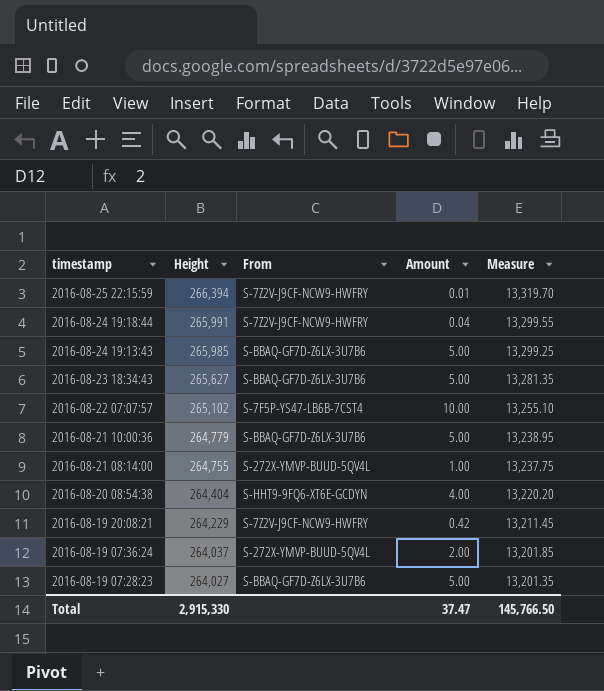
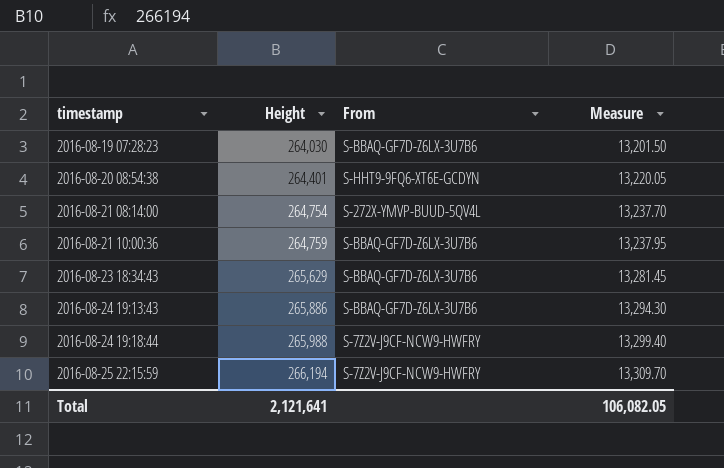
row order: timestamp descending -> timestamp ascending
column Amount | position: 4 -> none
row 2016-08-22 07:07:57: 265,102 | S-7F5P-YS47-LB6B-7CST4 | 10.00 | 13,255.10 -> none
row 2016-08-19 20:08:21: 264,229 | S-7Z2V-J9CF-NCW9-HWFRY | 0.42 | 13,211.45 -> none
row 2016-08-19 07:36:24: 264,037 | S-272X-YMVP-BUUD-5QV4L | 2.00 | 13,201.85 -> none
2016-08-19 07:28:23 | Height: 264,027 -> 264,030
2016-08-19 07:28:23 | Measure: 13,201.35 -> 13,201.50
2016-08-20 08:54:38 | Height: 264,404 -> 264,401
2016-08-20 08:54:38 | Measure: 13,220.20 -> 13,220.05
2016-08-21 08:14:00 | Height: 264,755 -> 264,754
2016-08-21 08:14:00 | Measure: 13,237.75 -> 13,237.70
2016-08-21 10:00:36 | Height: 264,779 -> 264,759
2016-08-21 10:00:36 | Measure: 13,238.95 -> 13,237.95
2016-08-23 18:34:43 | Height: 265,627 -> 265,629
2016-08-23 18:34:43 | Measure: 13,281.35 -> 13,281.45
2016-08-24 19:13:43 | Height: 265,985 -> 265,886
2016-08-24 19:13:43 | Measure: 13,299.25 -> 13,294.30
2016-08-24 19:18:44 | Height: 265,991 -> 265,988
2016-08-24 19:18:44 | Measure: 13,299.55 -> 13,299.40
2016-08-25 22:15:59 | Height: 266,394 -> 266,194
2016-08-25 22:15:59 | Measure: 13,319.70 -> 13,309.70
Total | Height: 2,915,330 -> 2,121,641
Total | Measure: 145,766.50 -> 106,082.05

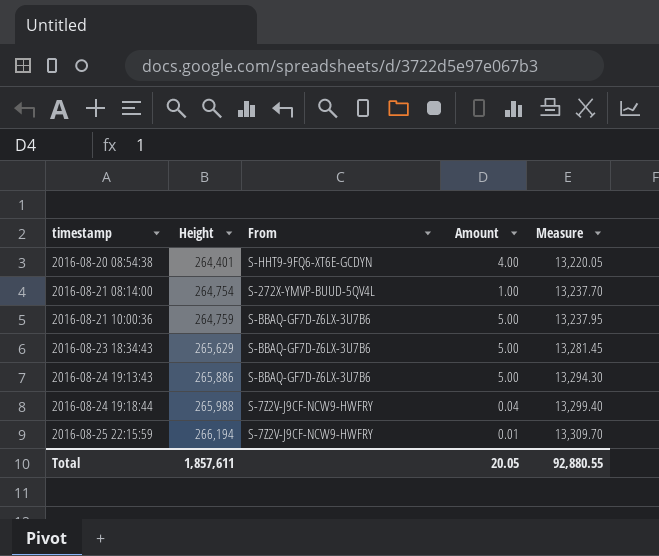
column Amount | position: none -> 4
row 2016-08-19 07:28:23: 264,030 | S-BBAQ-GF7D-Z6LX-3U7B6 | 13,201.50 -> none
Total | Height: 2,121,641 -> 1,857,611
Total | Measure: 106,082.05 -> 92,880.55

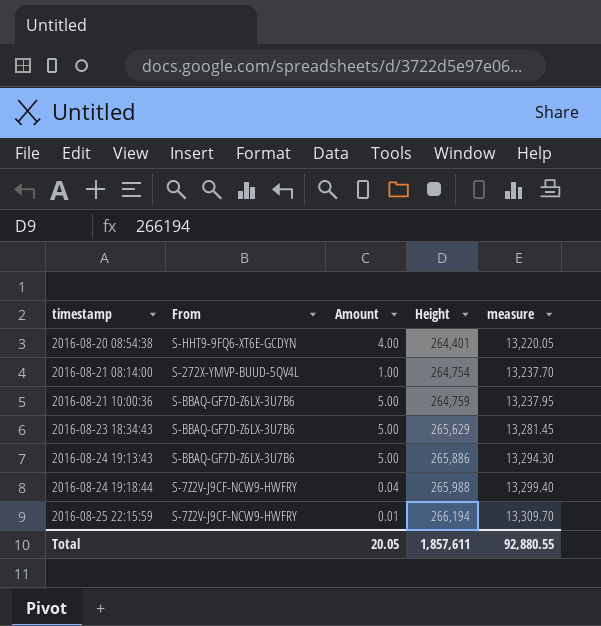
column Height | position: 2 -> 4
column name: Measure -> measure

